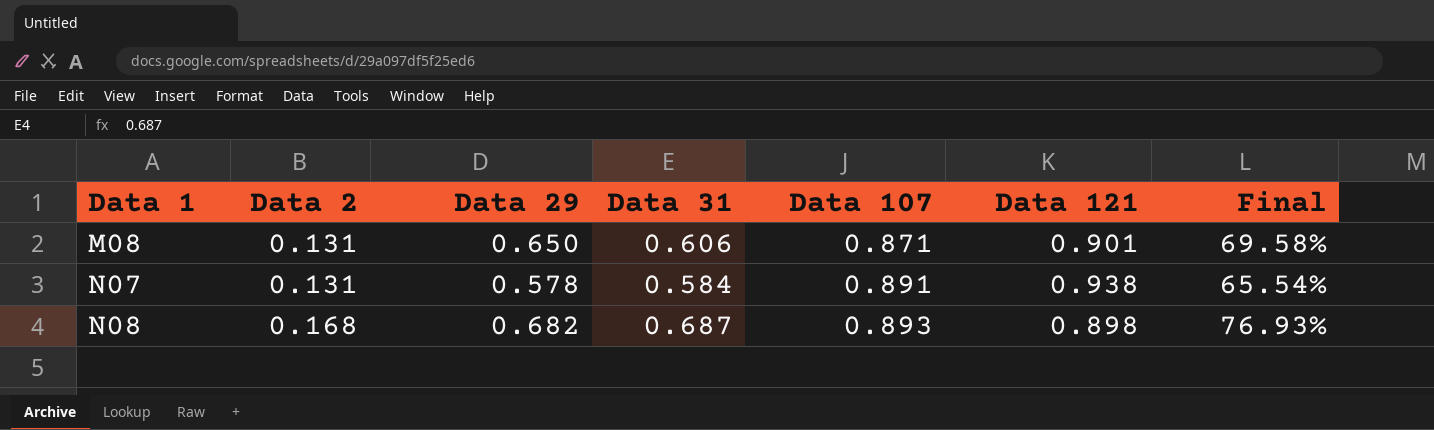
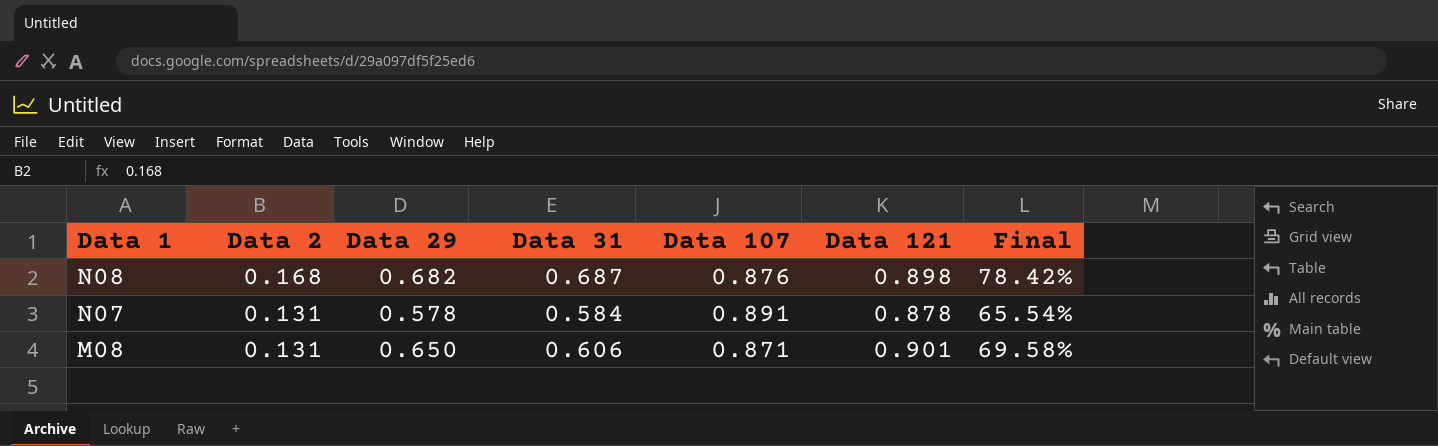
row order: Data 1 ascending -> Data 1 descending
N08 | Data 107: 0.893 -> 0.876
N08 | Final: 76.93% -> 78.42%
N07 | Data 121: 0.938 -> 0.878

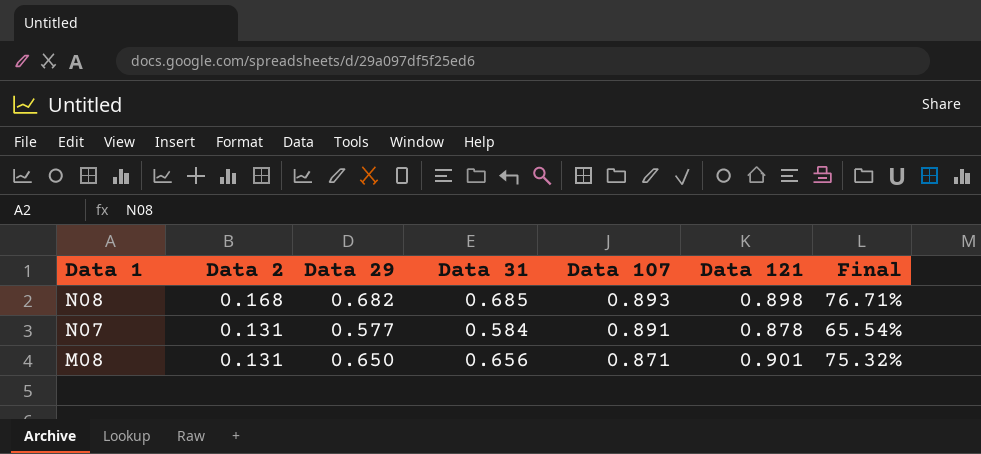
N08 | Data 31: 0.687 -> 0.685
N08 | Data 107: 0.876 -> 0.893
N08 | Final: 78.42% -> 76.71%
N07 | Data 29: 0.578 -> 0.577
M08 | Data 31: 0.606 -> 0.656
M08 | Final: 69.58% -> 75.32%

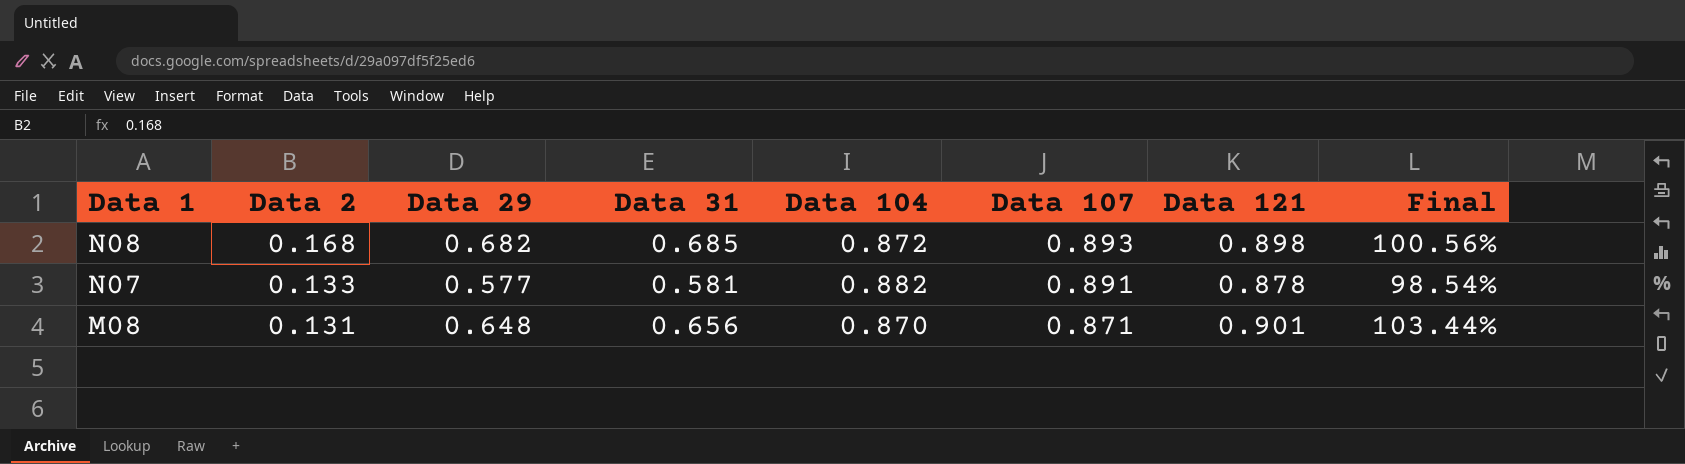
column Data 104 | position: none -> 5
column Final | formula: [Data 31] / [Data 107] -> [Data 121] / [Data 107]
N07 | Data 2: 0.131 -> 0.133
N07 | Data 31: 0.584 -> 0.581
M08 | Data 29: 0.650 -> 0.648

